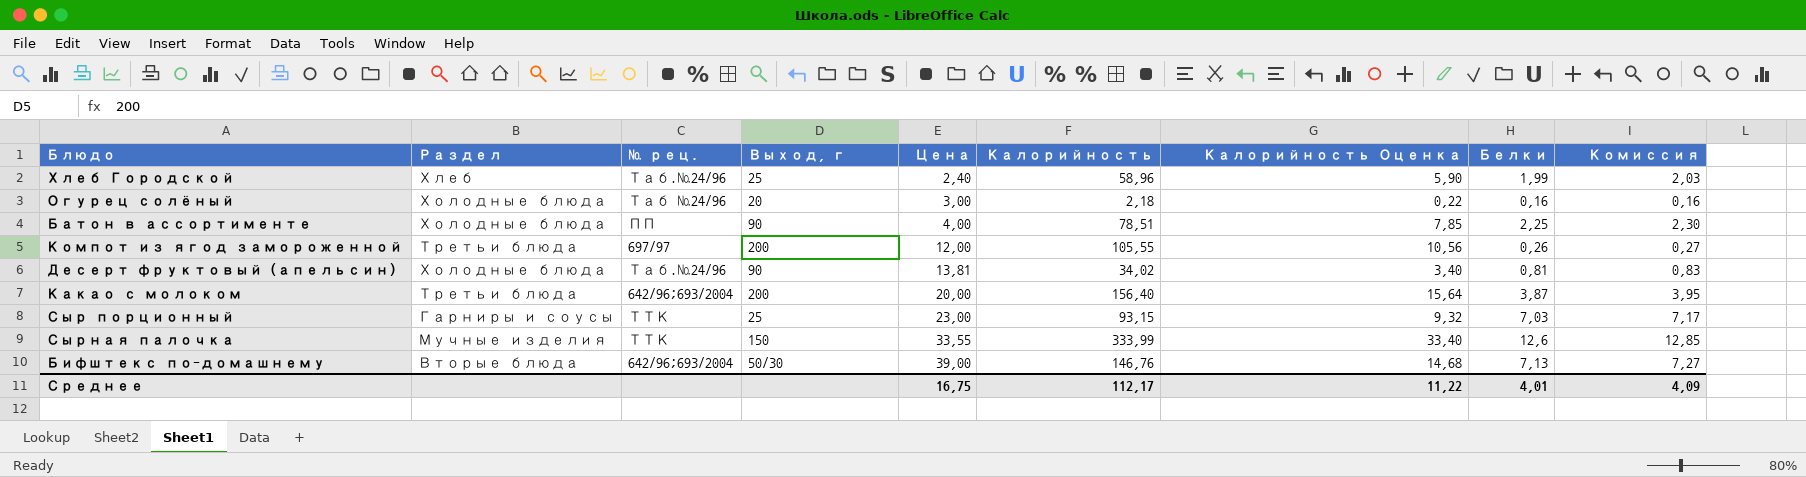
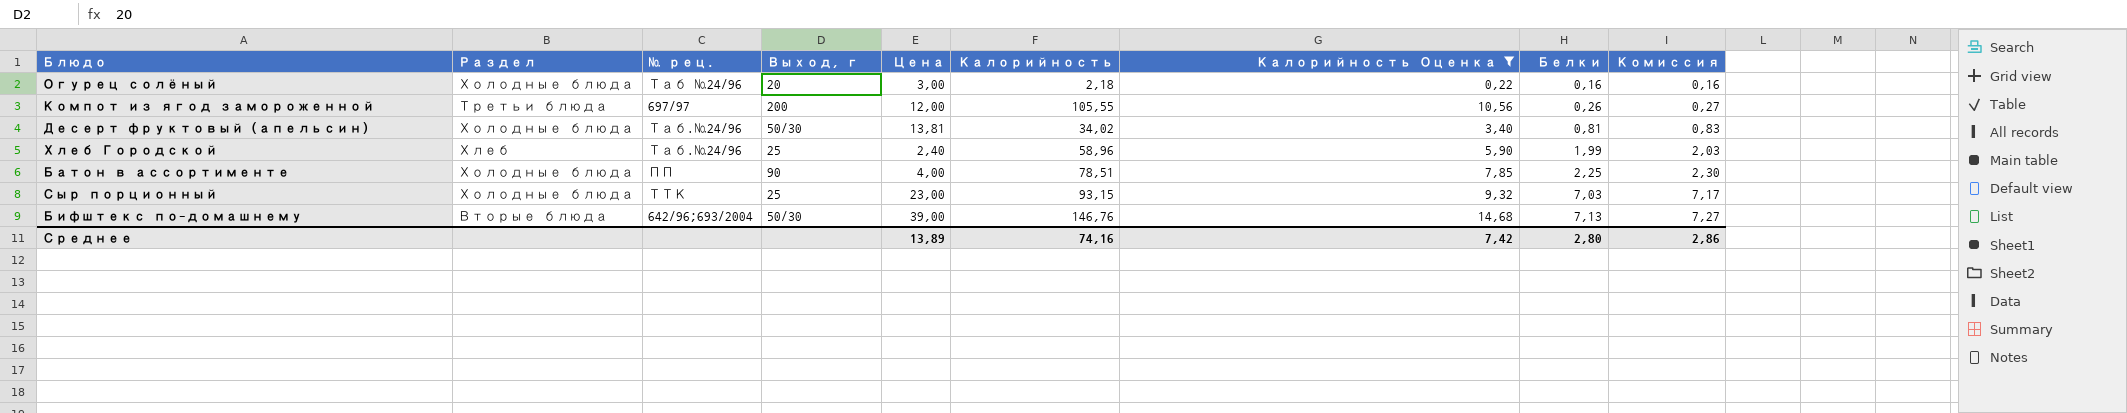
filter: none -> Калорийность Оценка <= 14,68
row order: Цена ascending -> Белки ascending
Десерт фруктовый (апельсин) | Выход, г: 90 -> 50/30
Сыр порционный | Раздел: Гарниры и соусы -> Холодные блюда
Среднее | Цена: 16,75 -> 13,89
Среднее | Калорийность: 112,17 -> 74,16
Среднее | Калорийность Оценка: 11,22 -> 7,42
Среднее | Белки: 4,01 -> 2,80
Среднее | Комиссия: 4,09 -> 2,86

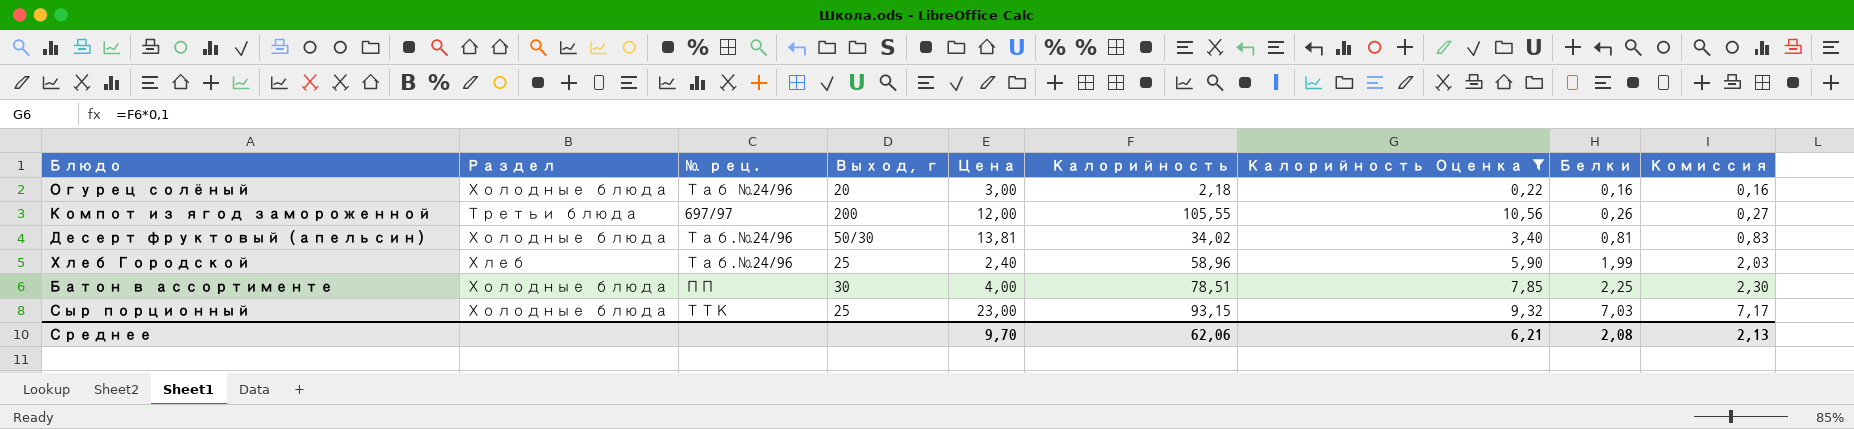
row Бифштекс по-домашнему: Вторые блюда | 642/96;693/2004 | 50/30 | 39,00 | 146,76 | 14,68 | 7,13 | 7,27 -> none
Батон в ассортименте | Выход, г: 90 -> 30
Среднее | Цена: 13,89 -> 9,70
Среднее | Калорийность: 74,16 -> 62,06
Среднее | Калорийность Оценка: 7,42 -> 6,21
Среднее | Белки: 2,80 -> 2,08
Среднее | Комиссия: 2,86 -> 2,13

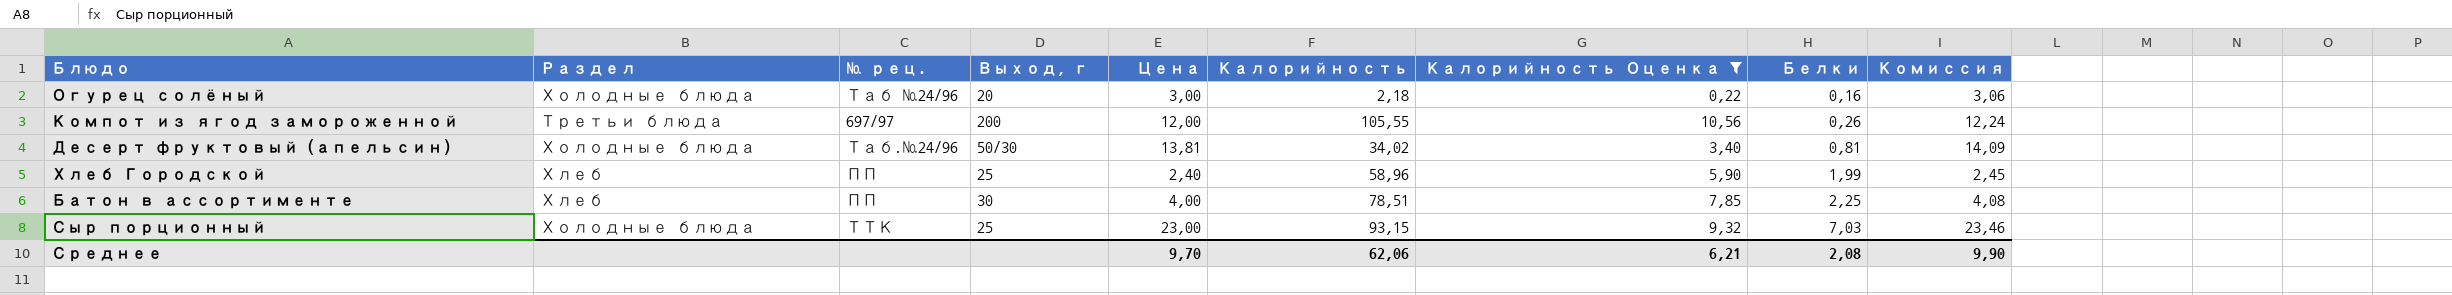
column Комиссия | formula: [Белки] * 1,02 -> [Цена] * 1,02
Хлеб Городской | № рец.: Таб.№24/96 -> ПП
Батон в ассортименте | Раздел: Холодные блюда -> Хлеб
Среднее | Комиссия: 2,13 -> 9,90

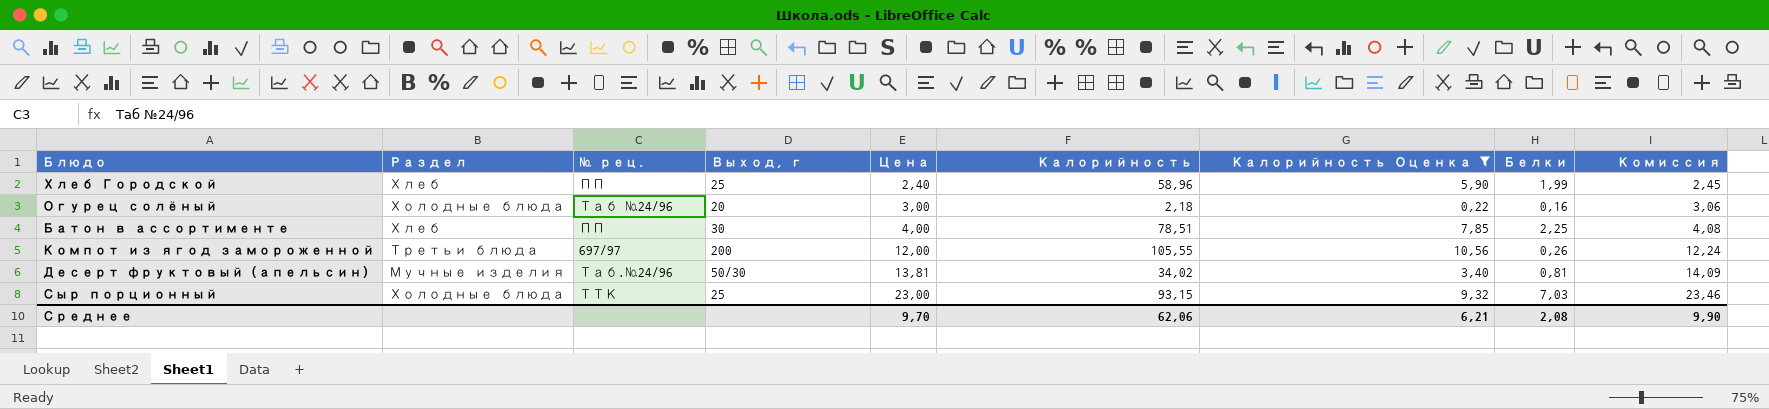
row order: Белки ascending -> Цена ascending
Десерт фруктовый (апельсин) | Раздел: Холодные блюда -> Мучные изделия

